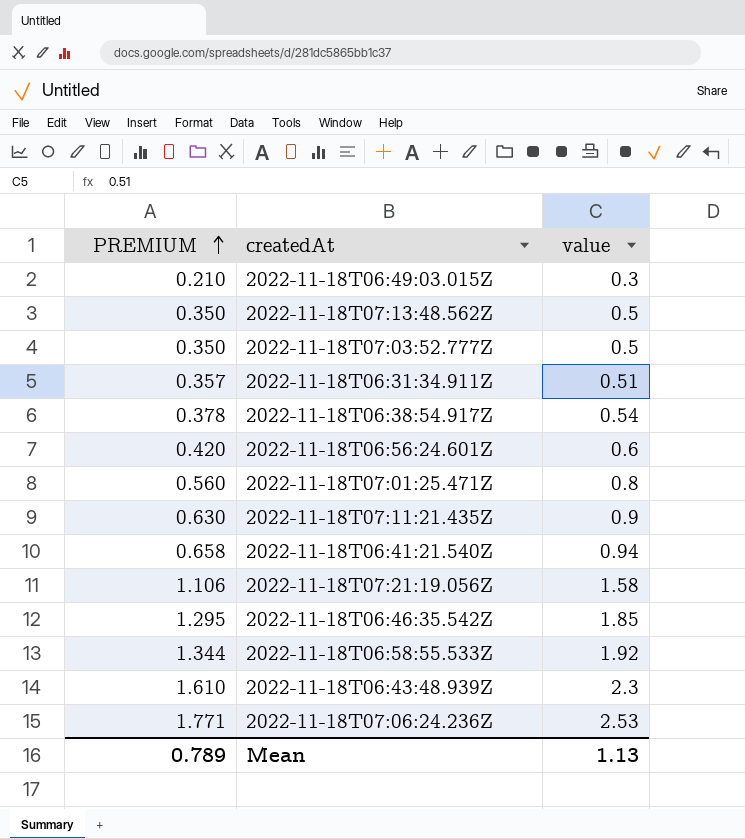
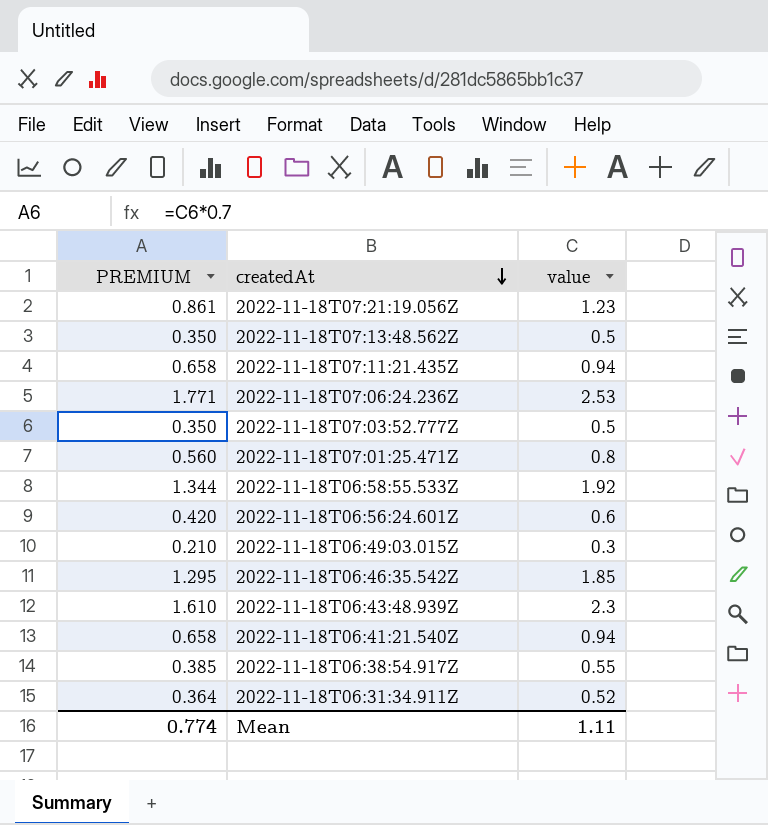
row order: PREMIUM ascending -> createdAt descending
2022-11-18T07:21:19.056Z | PREMIUM: 1.106 -> 0.861
2022-11-18T07:21:19.056Z | value: 1.58 -> 1.23
2022-11-18T07:11:21.435Z | PREMIUM: 0.630 -> 0.658
2022-11-18T07:11:21.435Z | value: 0.9 -> 0.94
2022-11-18T06:38:54.917Z | PREMIUM: 0.378 -> 0.385
2022-11-18T06:38:54.917Z | value: 0.54 -> 0.55
2022-11-18T06:31:34.911Z | PREMIUM: 0.357 -> 0.364
2022-11-18T06:31:34.911Z | value: 0.51 -> 0.52
Mean | PREMIUM: 0.789 -> 0.774
Mean | value: 1.13 -> 1.11

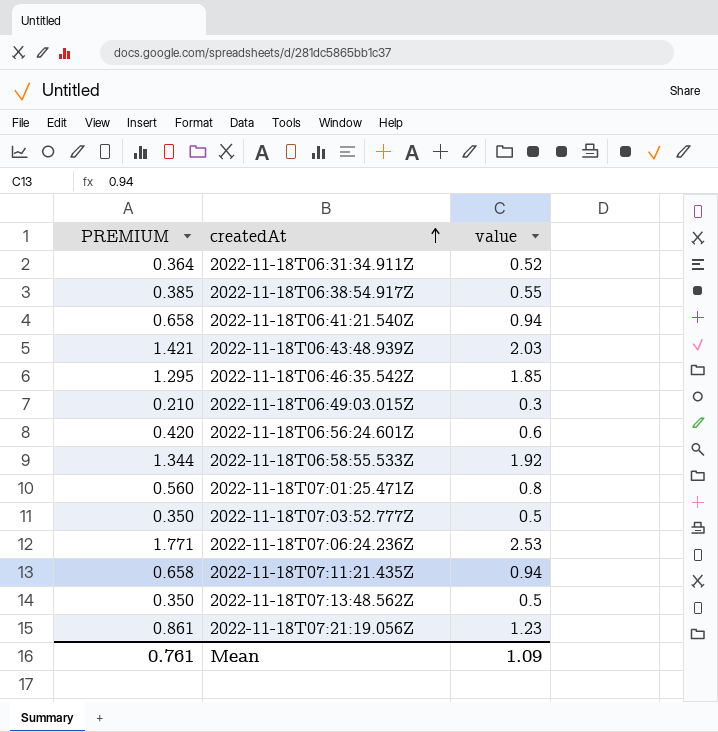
row order: createdAt descending -> createdAt ascending
2022-11-18T06:43:48.939Z | PREMIUM: 1.610 -> 1.421
2022-11-18T06:43:48.939Z | value: 2.3 -> 2.03
Mean | PREMIUM: 0.774 -> 0.761
Mean | value: 1.11 -> 1.09

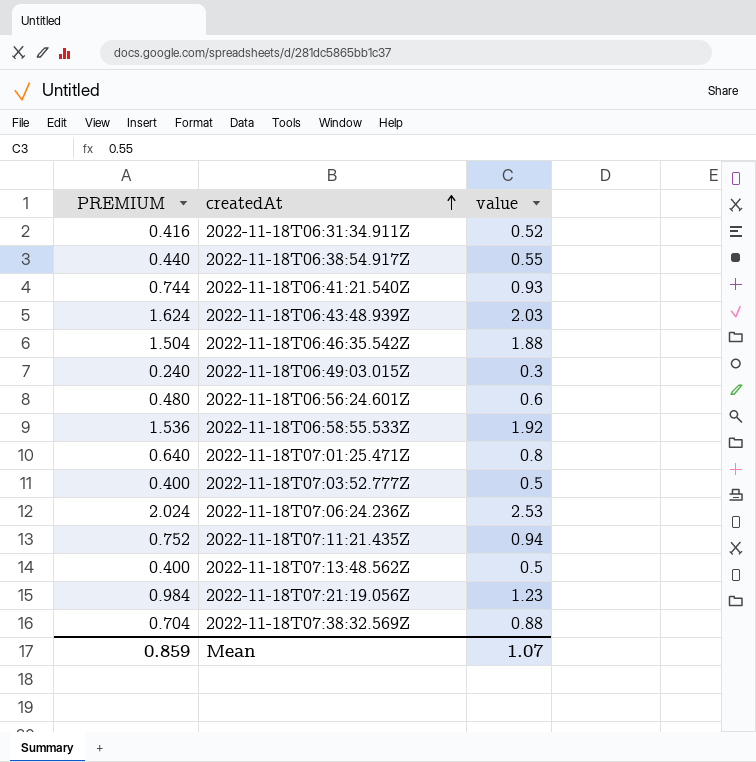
column PREMIUM | formula: [value] * 0.7 -> [value] * 0.8
2022-11-18T06:41:21.540Z | value: 0.94 -> 0.93
2022-11-18T06:46:35.542Z | value: 1.85 -> 1.88
row 2022-11-18T07:38:32.569Z: none -> 0.704 | 0.88
Mean | PREMIUM: 0.761 -> 0.859
Mean | value: 1.09 -> 1.07

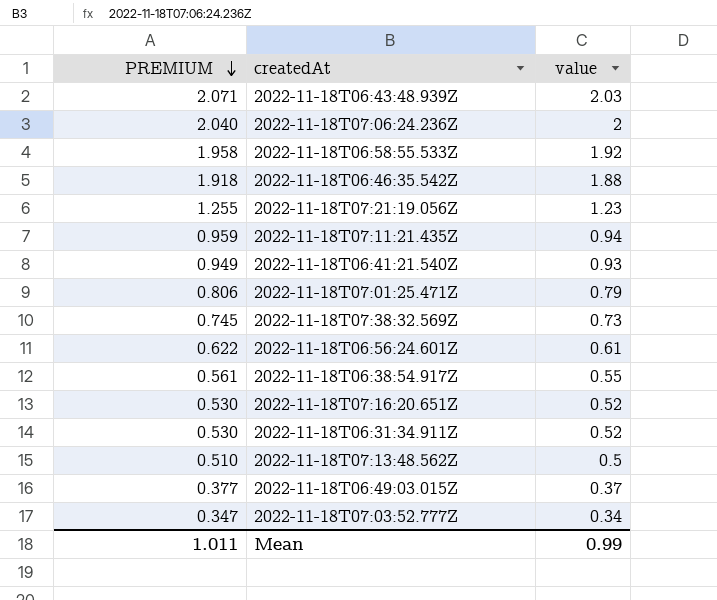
row order: createdAt ascending -> PREMIUM descending
column PREMIUM | formula: [value] * 0.8 -> [value] * 1.02
2022-11-18T07:06:24.236Z | value: 2.53 -> 2
2022-11-18T07:01:25.471Z | value: 0.8 -> 0.79
2022-11-18T07:38:32.569Z | value: 0.88 -> 0.73
2022-11-18T06:56:24.601Z | value: 0.6 -> 0.61
row 2022-11-18T07:16:20.651Z: none -> 0.530 | 0.52
2022-11-18T06:49:03.015Z | value: 0.3 -> 0.37
2022-11-18T07:03:52.777Z | value: 0.5 -> 0.34
Mean | PREMIUM: 0.859 -> 1.011
Mean | value: 1.07 -> 0.99

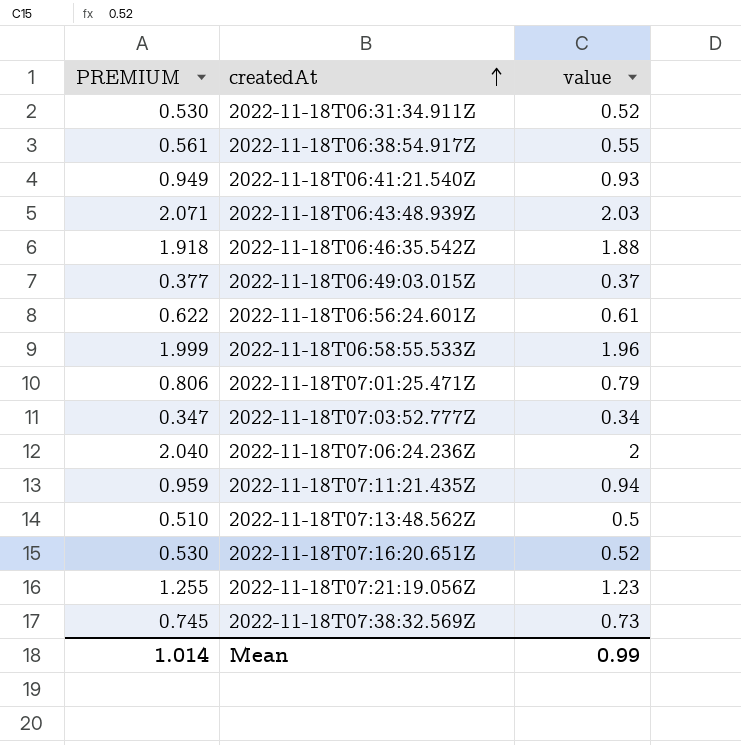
row order: PREMIUM descending -> createdAt ascending
2022-11-18T06:58:55.533Z | PREMIUM: 1.958 -> 1.999
2022-11-18T06:58:55.533Z | value: 1.92 -> 1.96
Mean | PREMIUM: 1.011 -> 1.014

